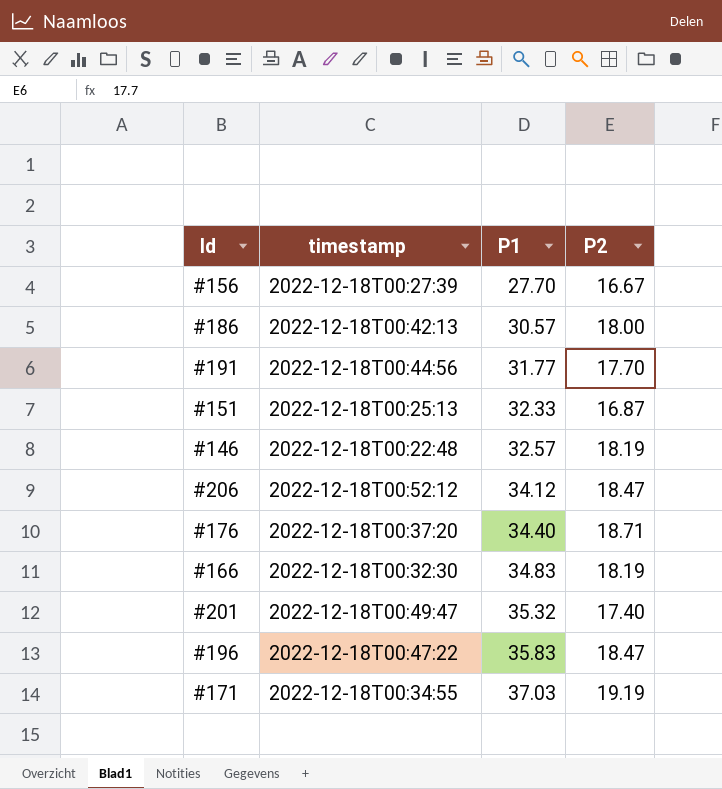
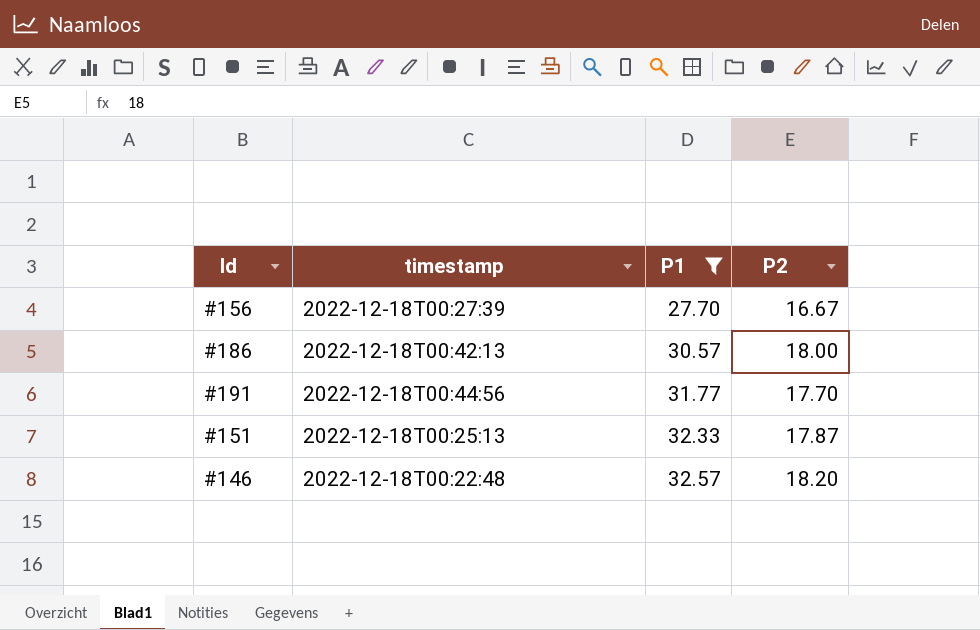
filter: none -> P1 <= 32.57
#151 | P2: 16.87 -> 17.87
#146 | P2: 18.19 -> 18.20

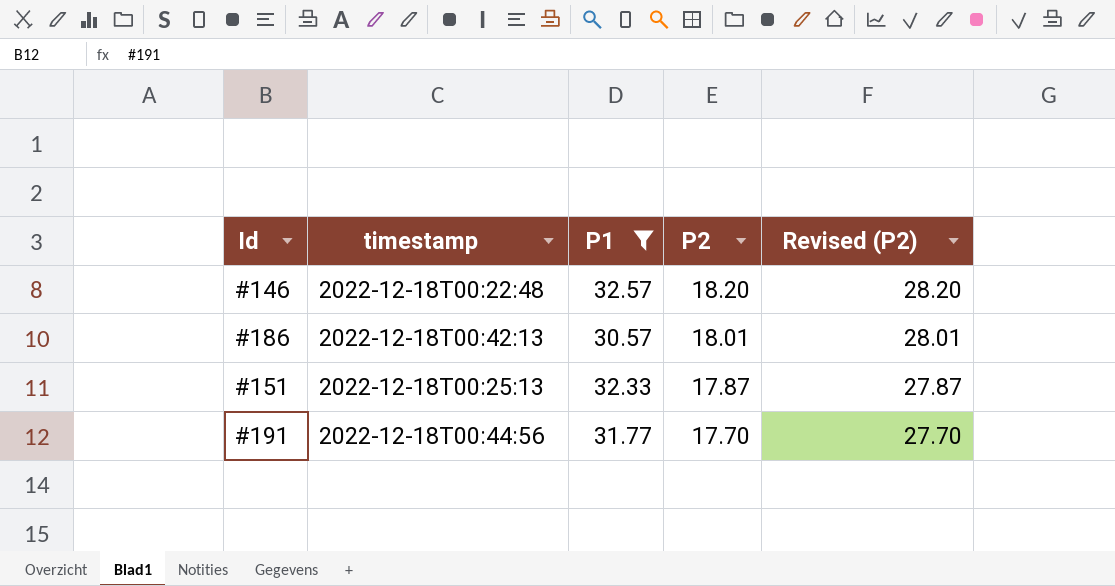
row order: P1 ascending -> P2 descending
column Revised (P2) | formula: none -> [P2] + 10
row #156: 2022-12-18T00:27:39 | 27.70 | 16.67 -> none
#186 | P2: 18.00 -> 18.01

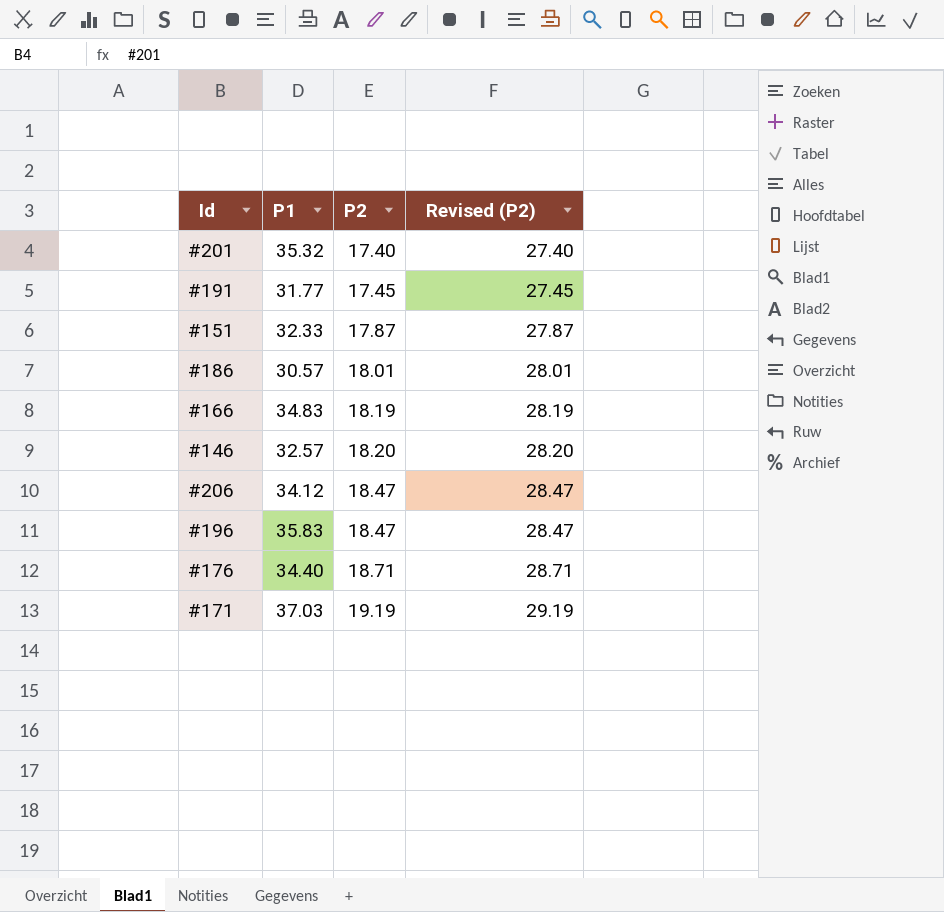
filter: P1 <= 32.57 -> none
row order: P2 descending -> P2 ascending
column timestamp | position: 2 -> none
#191 | P2: 17.70 -> 17.45
#191 | Revised (P2): 27.70 -> 27.45

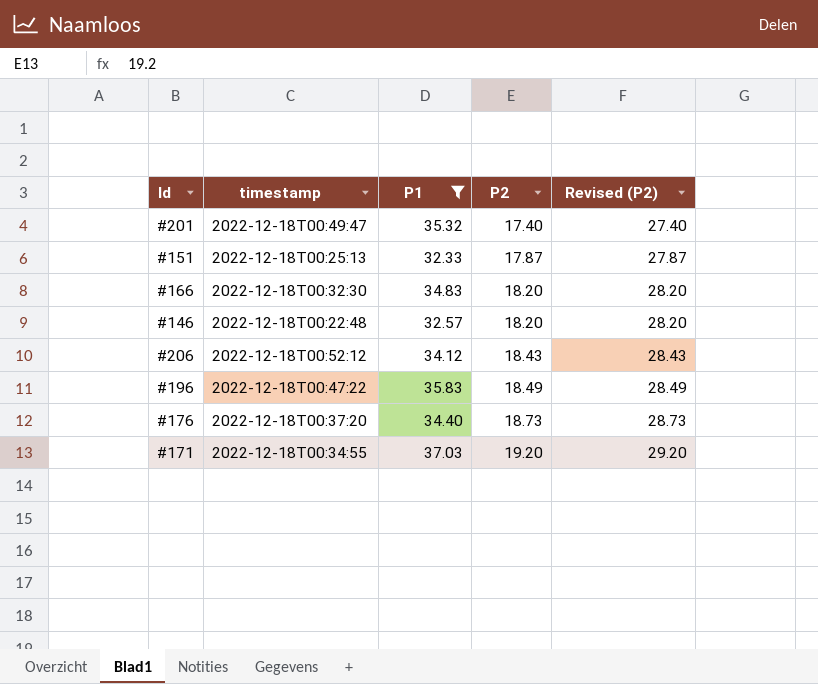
filter: none -> P1 >= 32.33
column timestamp | position: none -> 2
#166 | P2: 18.19 -> 18.20
#166 | Revised (P2): 28.19 -> 28.20
#206 | P2: 18.47 -> 18.43
#206 | Revised (P2): 28.47 -> 28.43
#196 | P2: 18.47 -> 18.49
#196 | Revised (P2): 28.47 -> 28.49
#176 | P2: 18.71 -> 18.73
#176 | Revised (P2): 28.71 -> 28.73
#171 | P2: 19.19 -> 19.20
#171 | Revised (P2): 29.19 -> 29.20

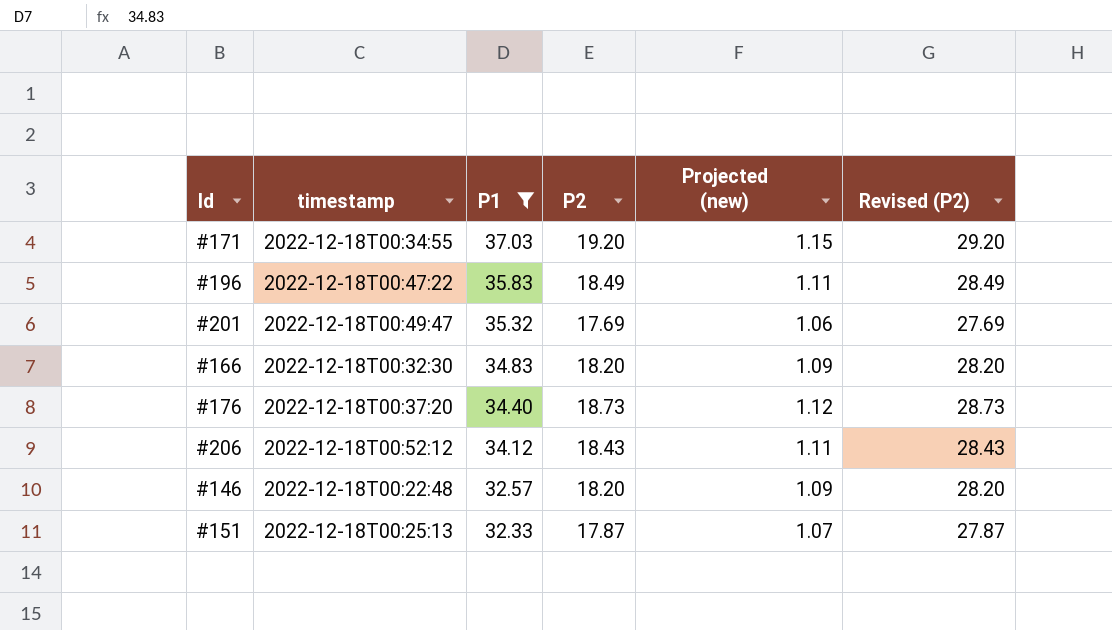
row order: P2 ascending -> P1 descending
column Projected (new) | formula: none -> [P2] * 0.06
#201 | P2: 17.40 -> 17.69
#201 | Revised (P2): 27.40 -> 27.69

